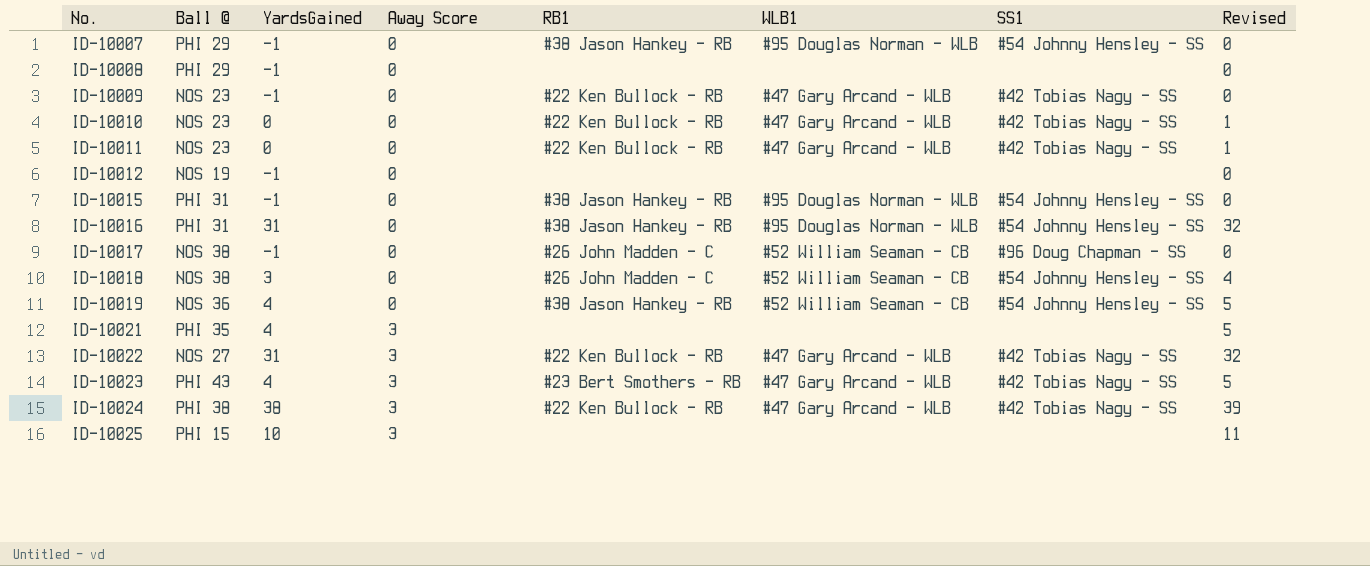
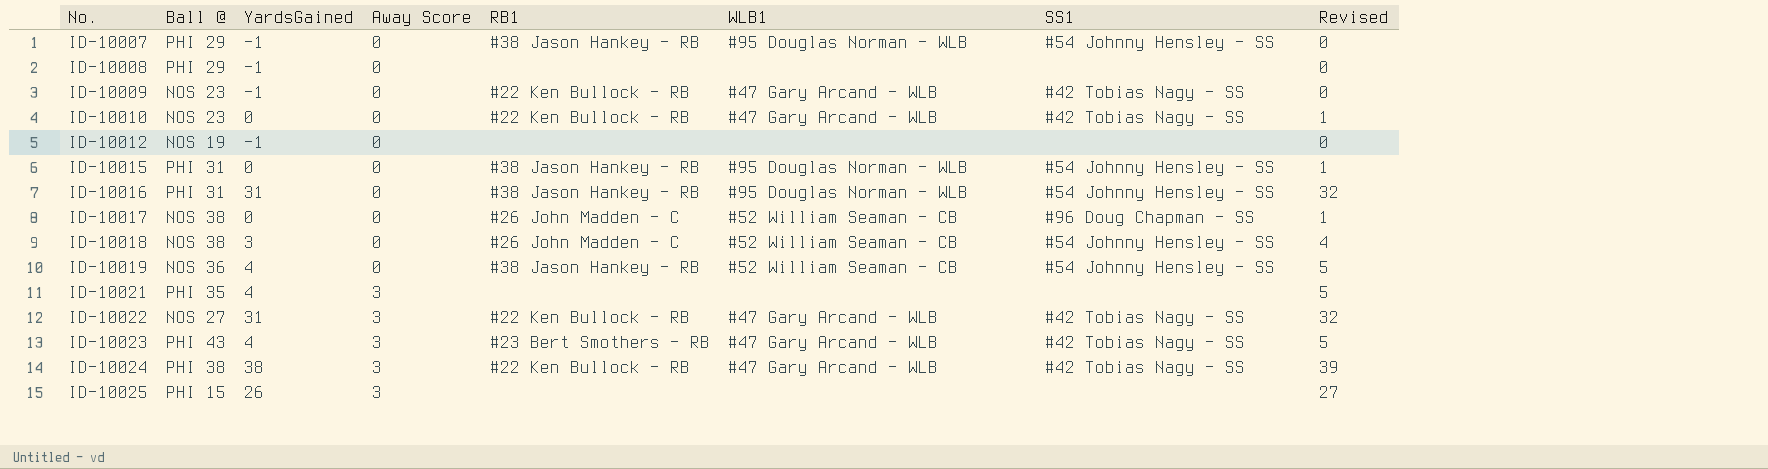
row ID-10011: NOS 23 | 0 | 0 | #22 Ken Bullock - RB | #47 Gary Arcand - WLB | #42 Tobias Nagy - SS | 1 -> none
ID-10015 | YardsGained: -1 -> 0
ID-10015 | Revised: 0 -> 1
ID-10017 | YardsGained: -1 -> 0
ID-10017 | Revised: 0 -> 1
ID-10025 | YardsGained: 10 -> 26
ID-10025 | Revised: 11 -> 27

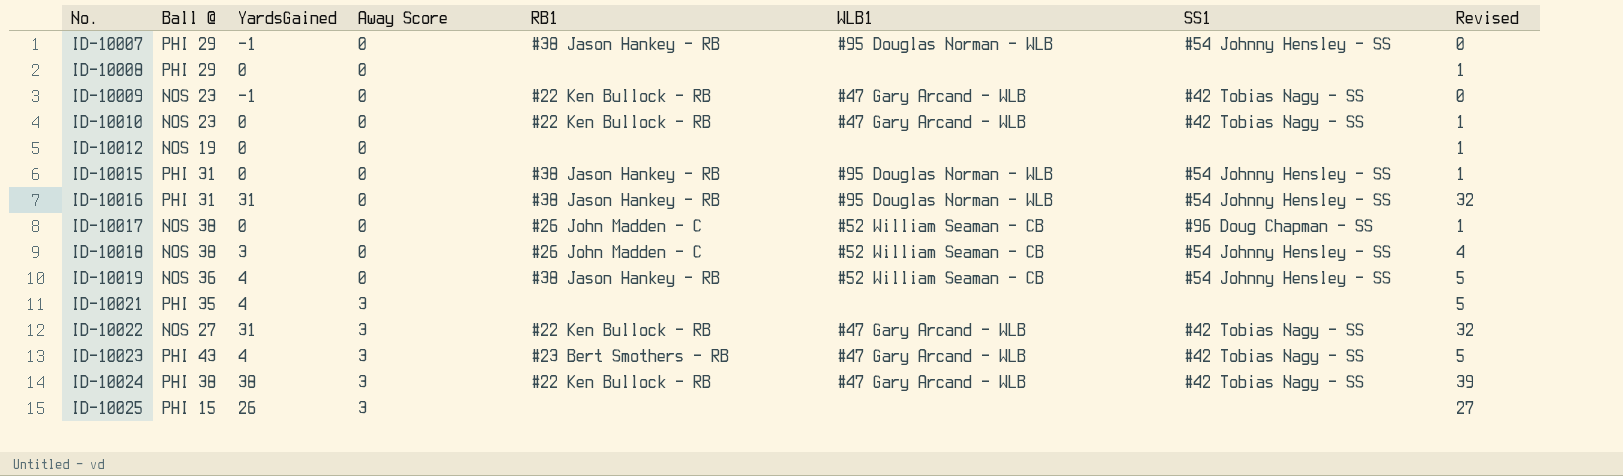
ID-10008 | YardsGained: -1 -> 0
ID-10008 | Revised: 0 -> 1
ID-10012 | YardsGained: -1 -> 0
ID-10012 | Revised: 0 -> 1

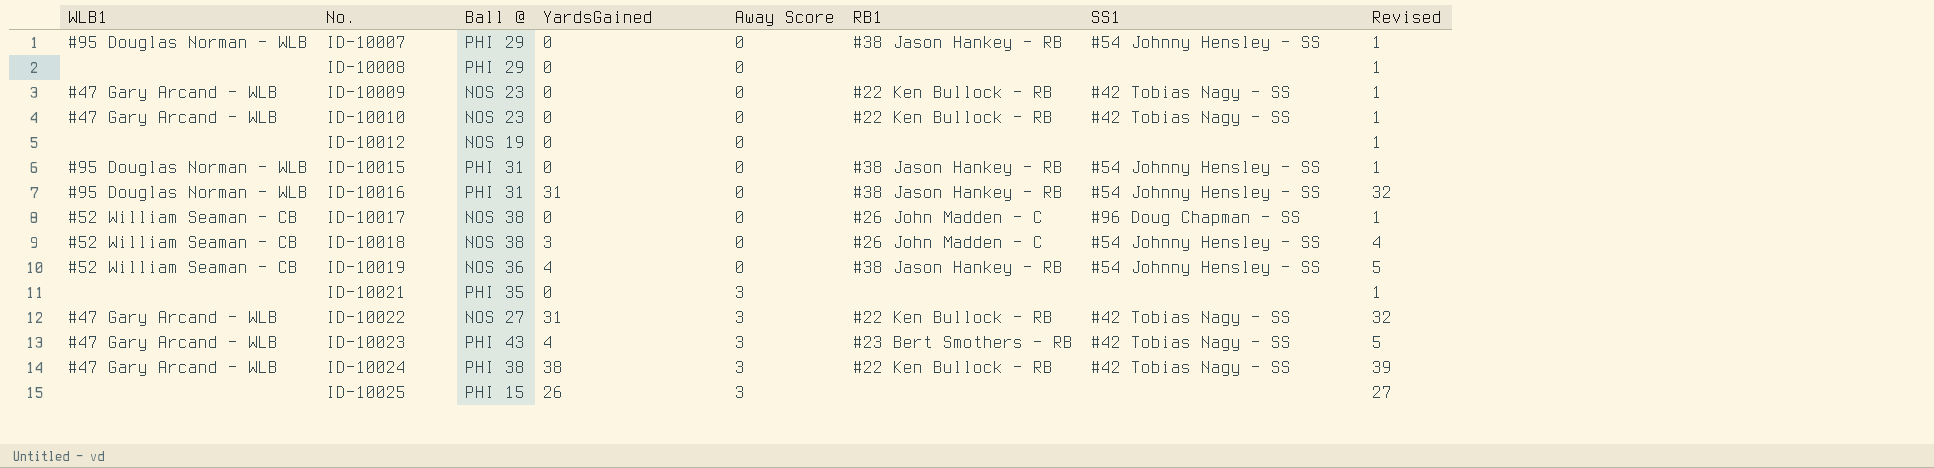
column WLB1 | position: 6 -> 1
ID-10007 | YardsGained: -1 -> 0
ID-10007 | Revised: 0 -> 1
ID-10009 | YardsGained: -1 -> 0
ID-10009 | Revised: 0 -> 1
ID-10021 | YardsGained: 4 -> 0
ID-10021 | Revised: 5 -> 1

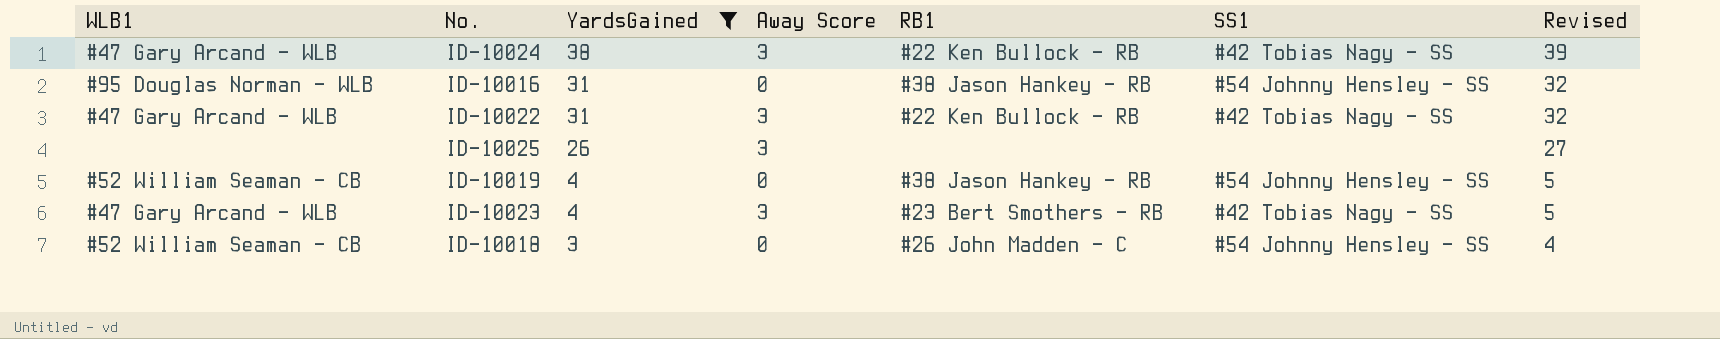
filter: none -> YardsGained != 0
row order: No. ascending -> YardsGained descending
column Ball @ | position: 3 -> none

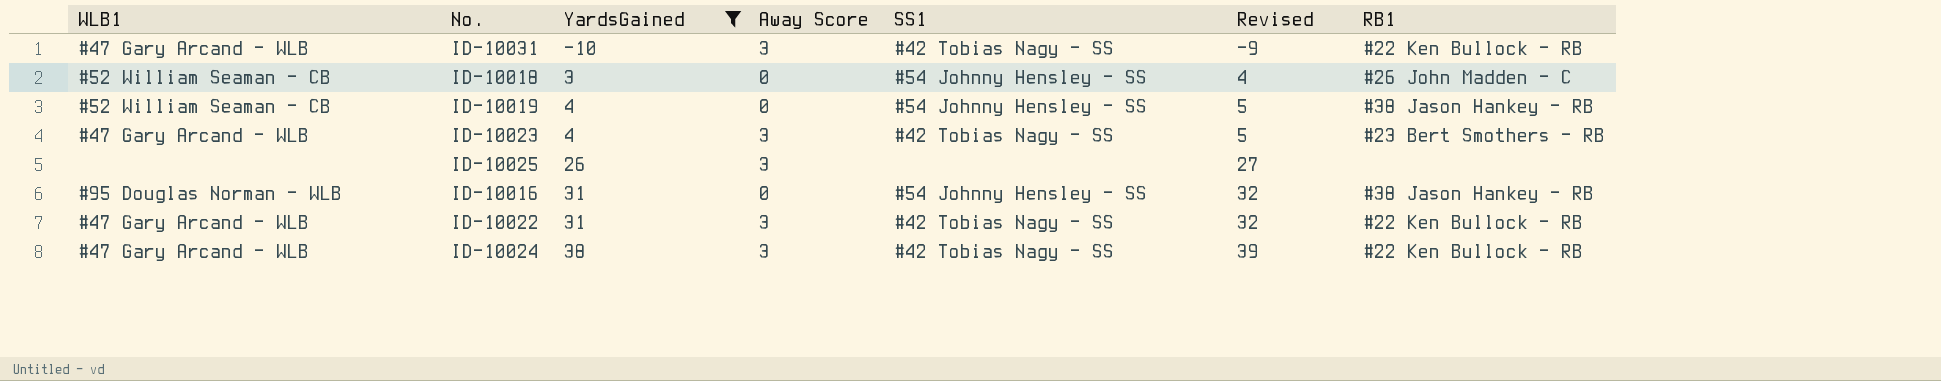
row order: YardsGained descending -> YardsGained ascending
column RB1 | position: 5 -> 7
row ID-10031: none -> #47 Gary Arcand - WLB | -10 | 3 | #42 Tobias Nagy - SS | -9 | #22 Ken Bullock - RB

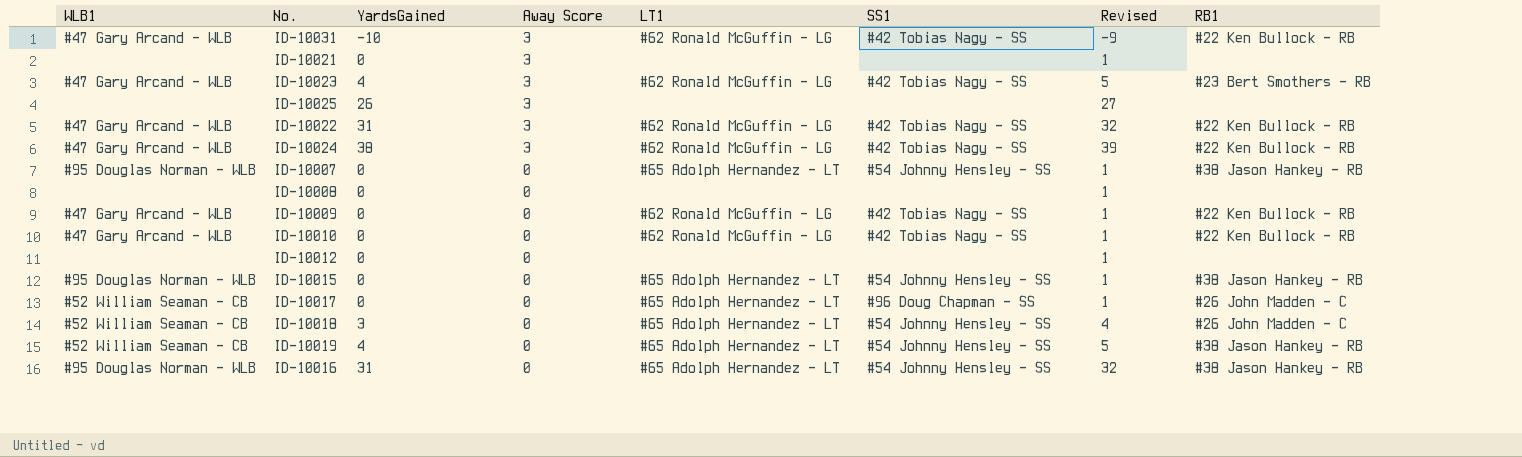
filter: YardsGained != 0 -> none
row order: YardsGained ascending -> Away Score descending
column LT1 | position: none -> 5

